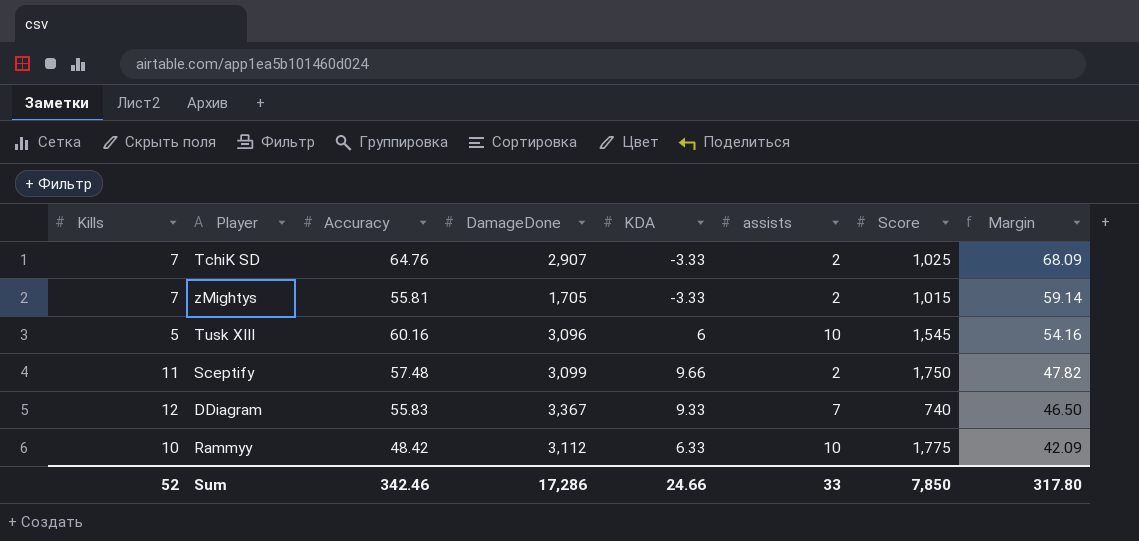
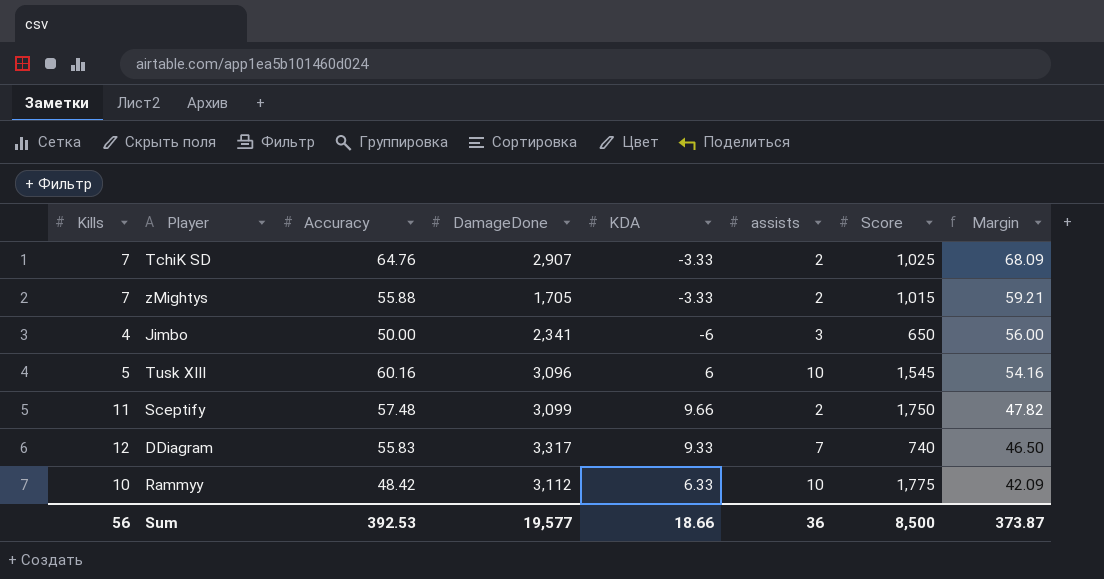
zMightys | Accuracy: 55.81 -> 55.88
zMightys | Margin: 59.14 -> 59.21
row Jimbo: none -> 4 | 50.00 | 2,341 | -6 | 3 | 650 | 56.00
DDiagram | DamageDone: 3,367 -> 3,317
Sum | Kills: 52 -> 56
Sum | Accuracy: 342.46 -> 392.53
Sum | DamageDone: 17,286 -> 19,577
Sum | KDA: 24.66 -> 18.66
Sum | assists: 33 -> 36
Sum | Score: 7,850 -> 8,500
Sum | Margin: 317.80 -> 373.87

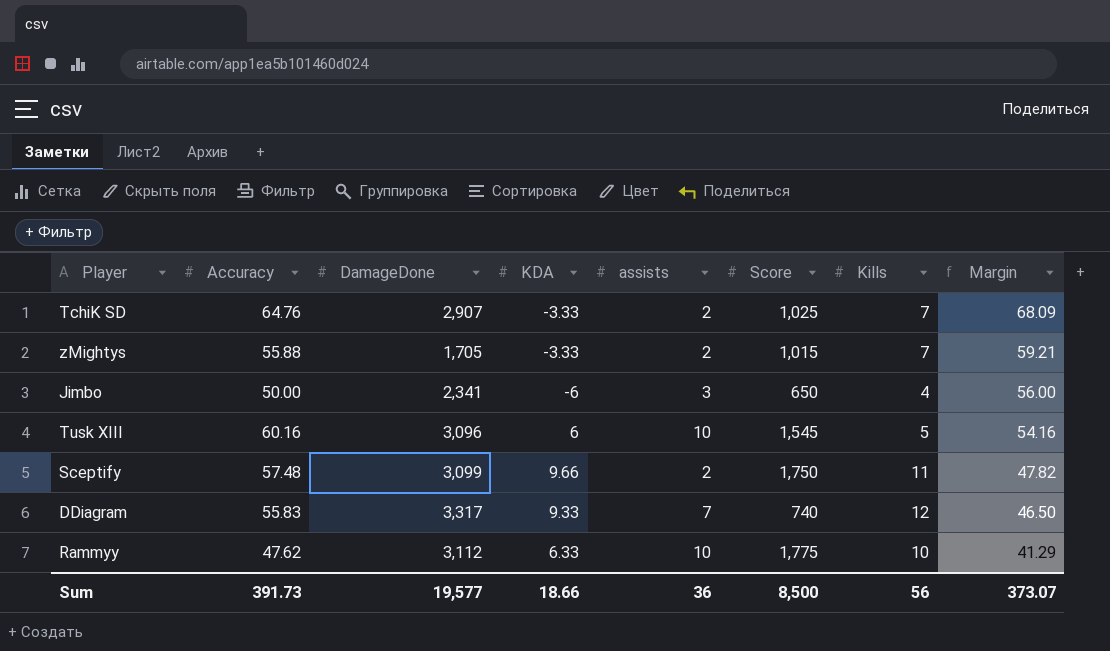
column Kills | position: 1 -> 7
Rammyy | Accuracy: 48.42 -> 47.62
Rammyy | Margin: 42.09 -> 41.29
Sum | Accuracy: 392.53 -> 391.73
Sum | Margin: 373.87 -> 373.07

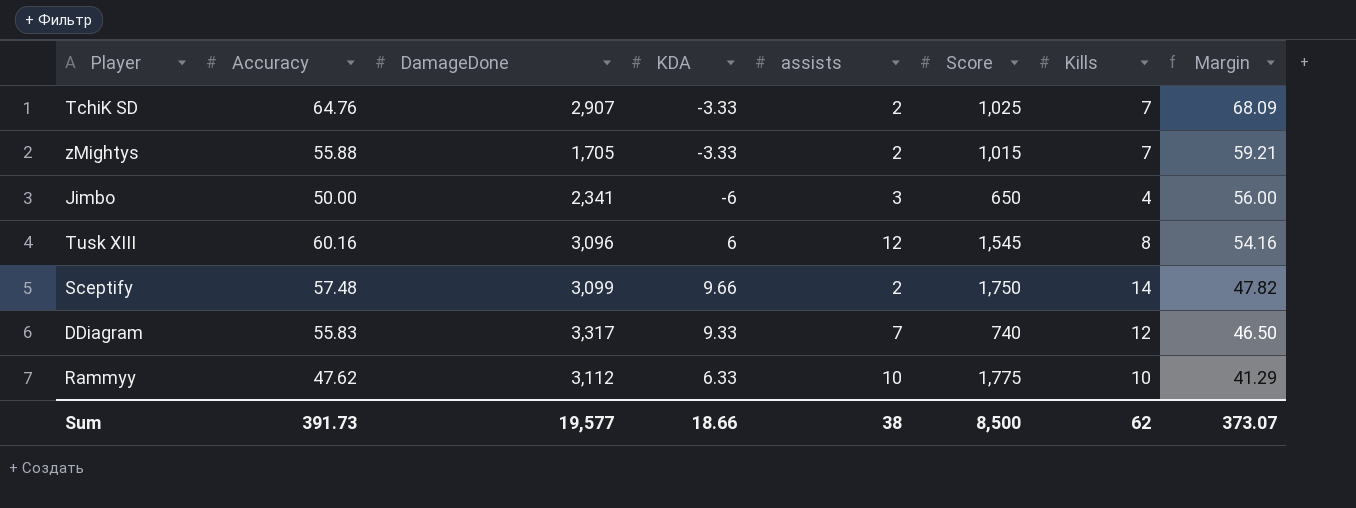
Tusk XIII | assists: 10 -> 12
Tusk XIII | Kills: 5 -> 8
Sceptify | Kills: 11 -> 14
Sum | assists: 36 -> 38
Sum | Kills: 56 -> 62

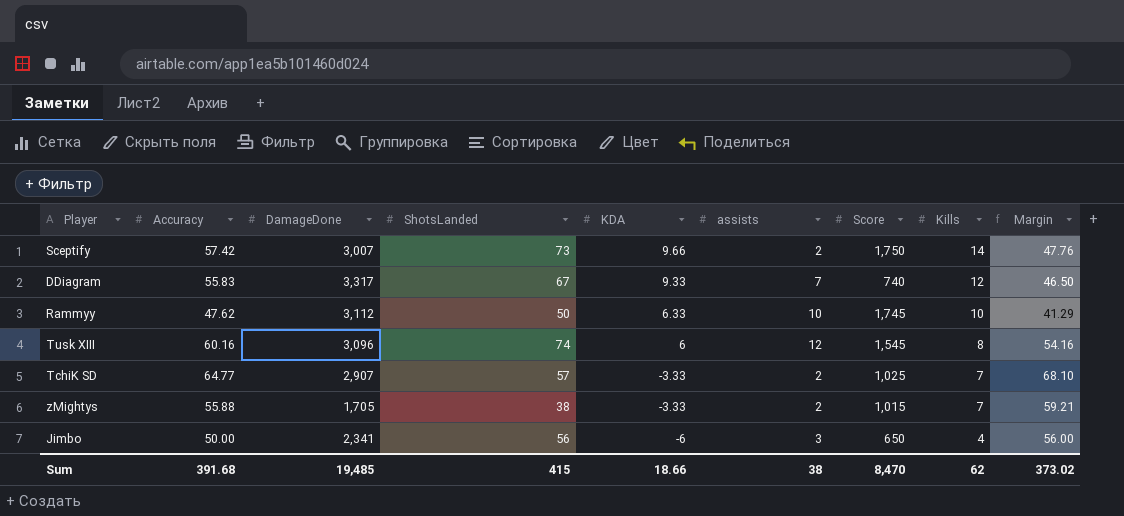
row order: Margin descending -> KDA descending
column ShotsLanded | position: none -> 4
Sceptify | Accuracy: 57.48 -> 57.42
Sceptify | DamageDone: 3,099 -> 3,007
Sceptify | Margin: 47.82 -> 47.76
Rammyy | Score: 1,775 -> 1,745
TchiK SD | Accuracy: 64.76 -> 64.77
TchiK SD | Margin: 68.09 -> 68.10
Sum | Accuracy: 391.73 -> 391.68
Sum | DamageDone: 19,577 -> 19,485
Sum | Score: 8,500 -> 8,470
Sum | Margin: 373.07 -> 373.02

